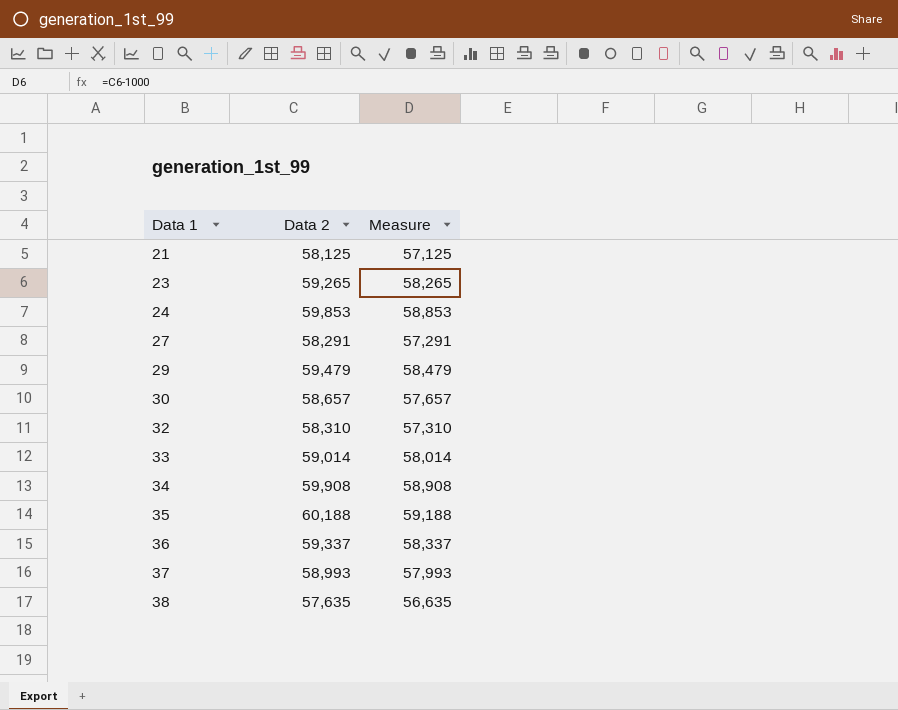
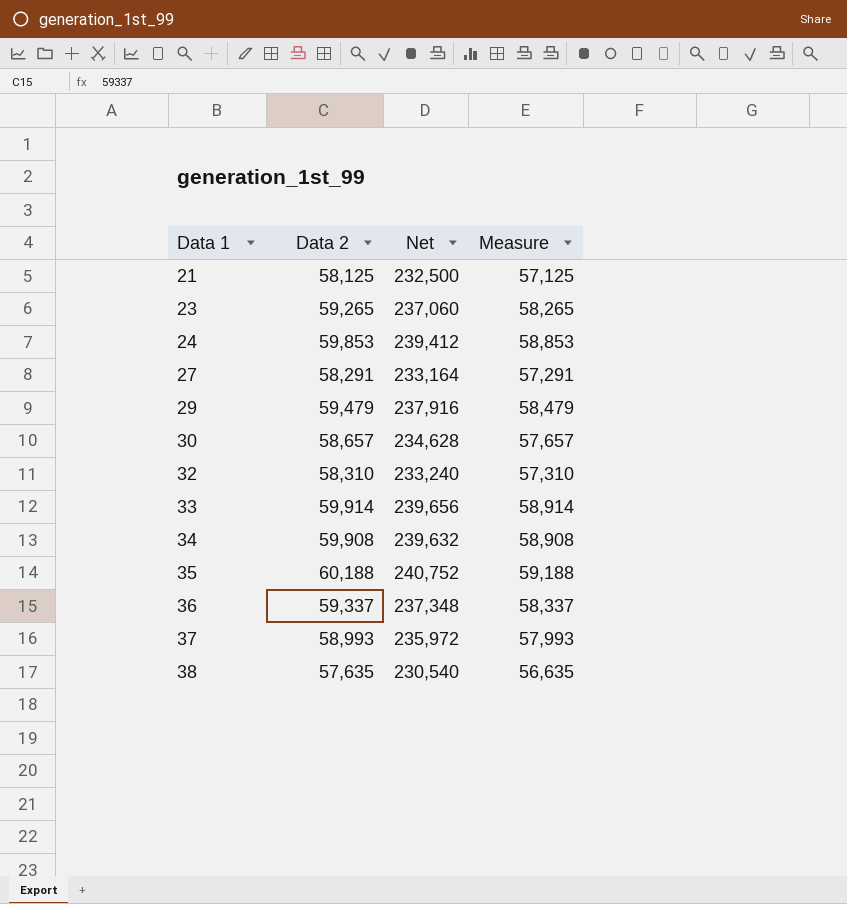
column Net | formula: none -> [Data 2] * 4
33 | Data 2: 59,014 -> 59,914
33 | Measure: 58,014 -> 58,914

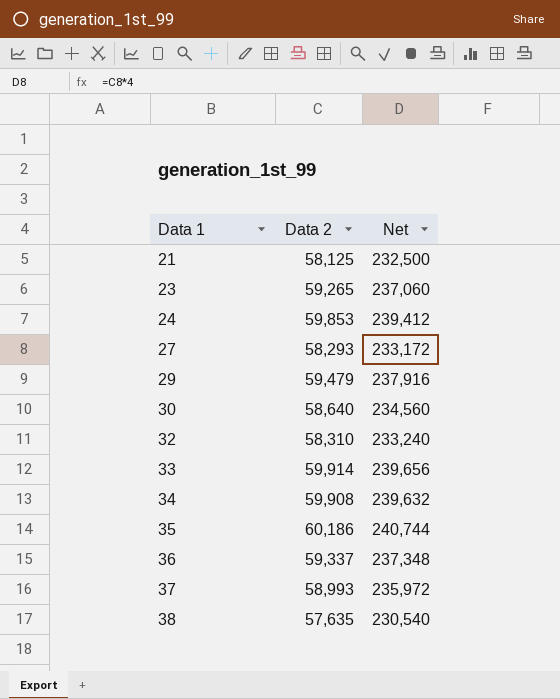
column Measure | formula: [Data 2] - 1000 -> none
27 | Data 2: 58,291 -> 58,293
27 | Net: 233,164 -> 233,172
30 | Data 2: 58,657 -> 58,640
30 | Net: 234,628 -> 234,560
35 | Data 2: 60,188 -> 60,186
35 | Net: 240,752 -> 240,744

